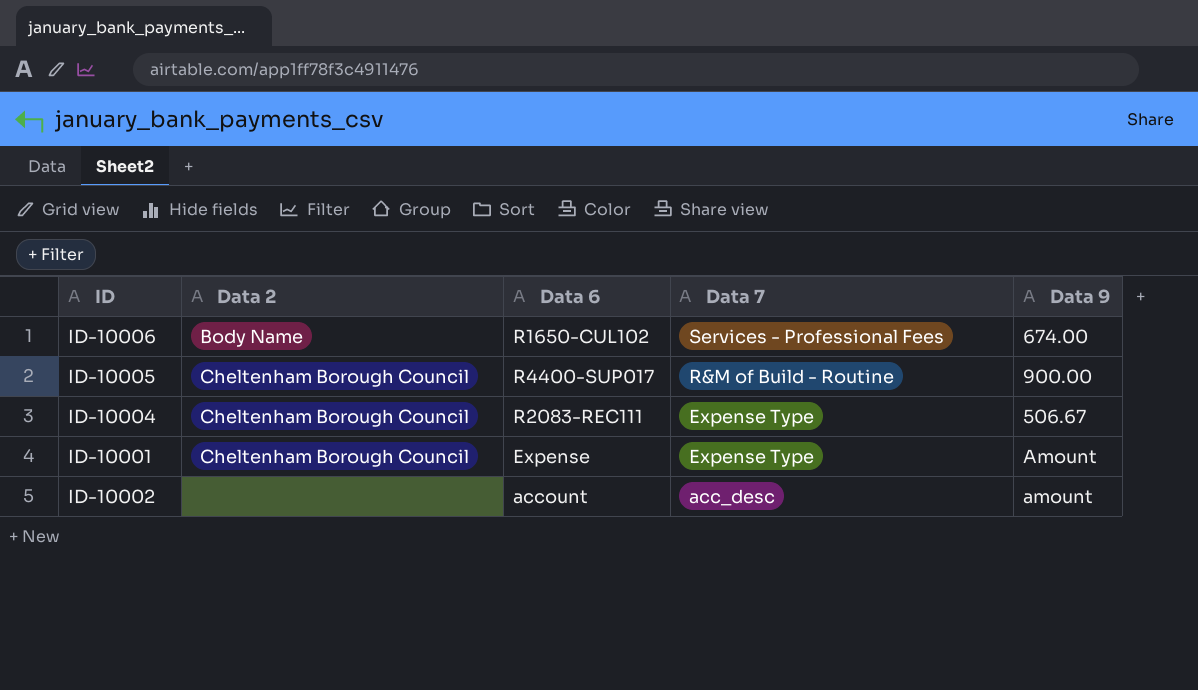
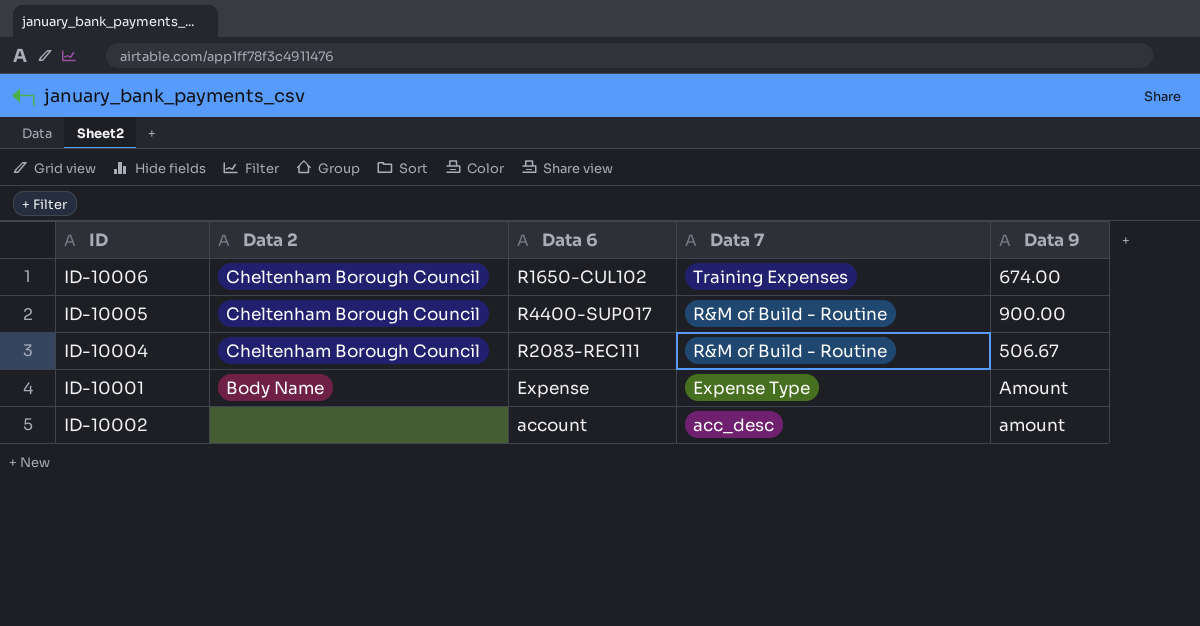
ID-10006 | Data 2: Body Name -> Cheltenham Borough Council
ID-10006 | Data 7: Services - Professional Fees -> Training Expenses
ID-10004 | Data 7: Expense Type -> R&M of Build - Routine
ID-10001 | Data 2: Cheltenham Borough Council -> Body Name

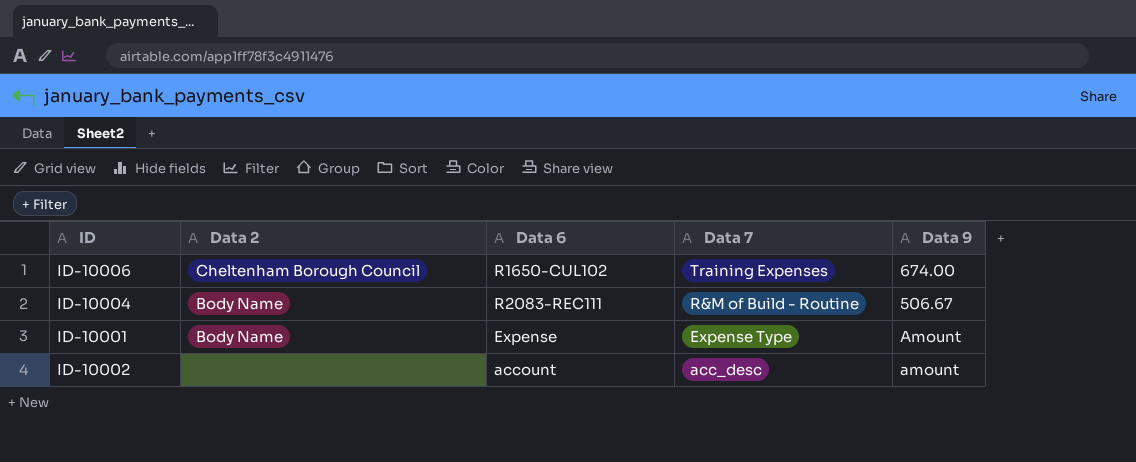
row ID-10005: Cheltenham Borough Council | R4400-SUP017 | R&M of Build - Routine | 900.00 -> none
ID-10004 | Data 2: Cheltenham Borough Council -> Body Name

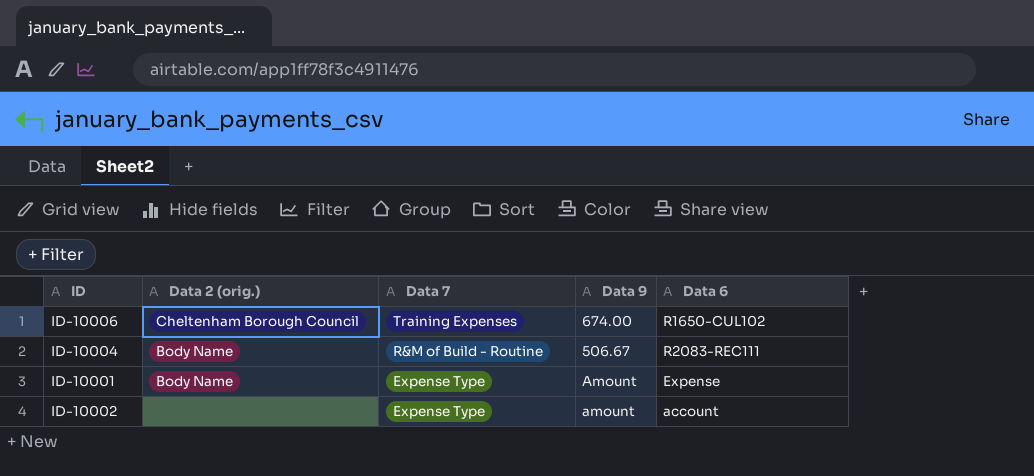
column name: Data 2 -> Data 2 (orig.)
column Data 6 | position: 3 -> 5
ID-10002 | Data 7: acc_desc -> Expense Type

